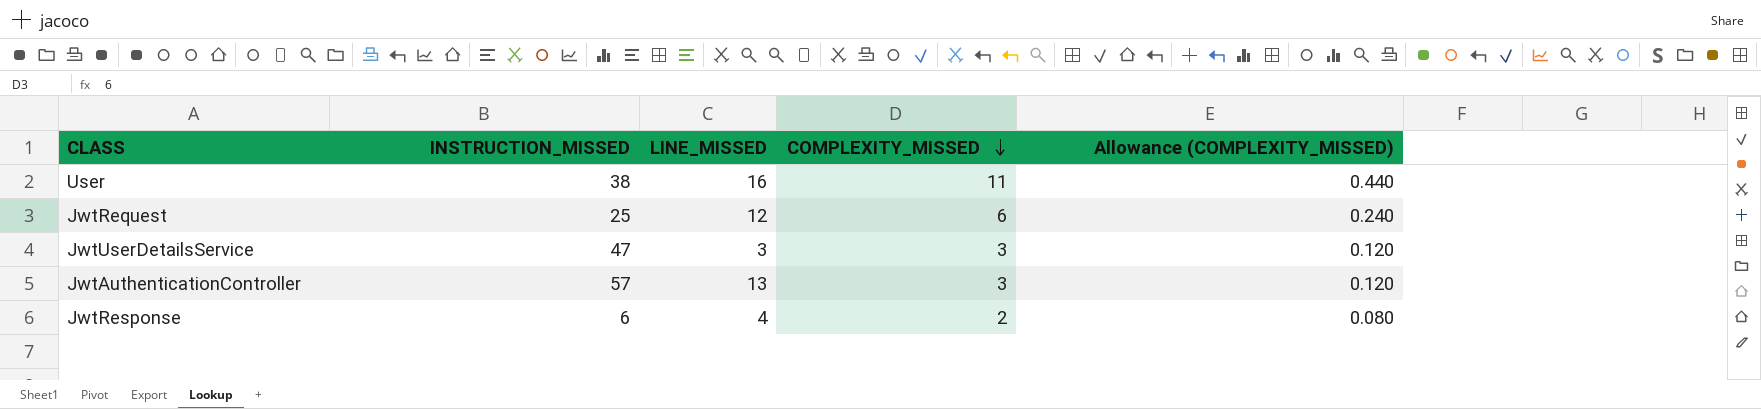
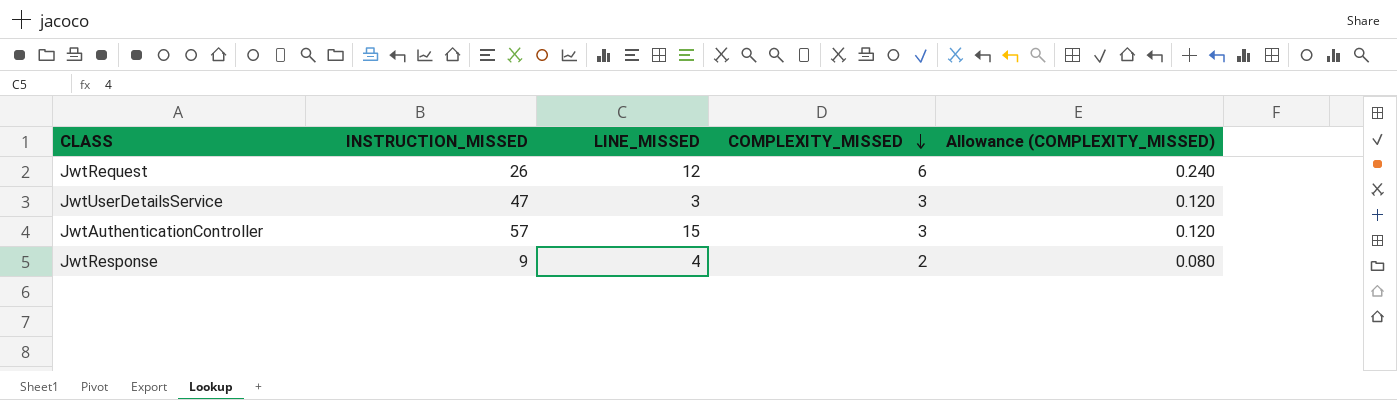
row User: 38 | 16 | 11 | 0.440 -> none
JwtRequest | INSTRUCTION_MISSED: 25 -> 26
JwtAuthenticationController | LINE_MISSED: 13 -> 15
JwtResponse | INSTRUCTION_MISSED: 6 -> 9

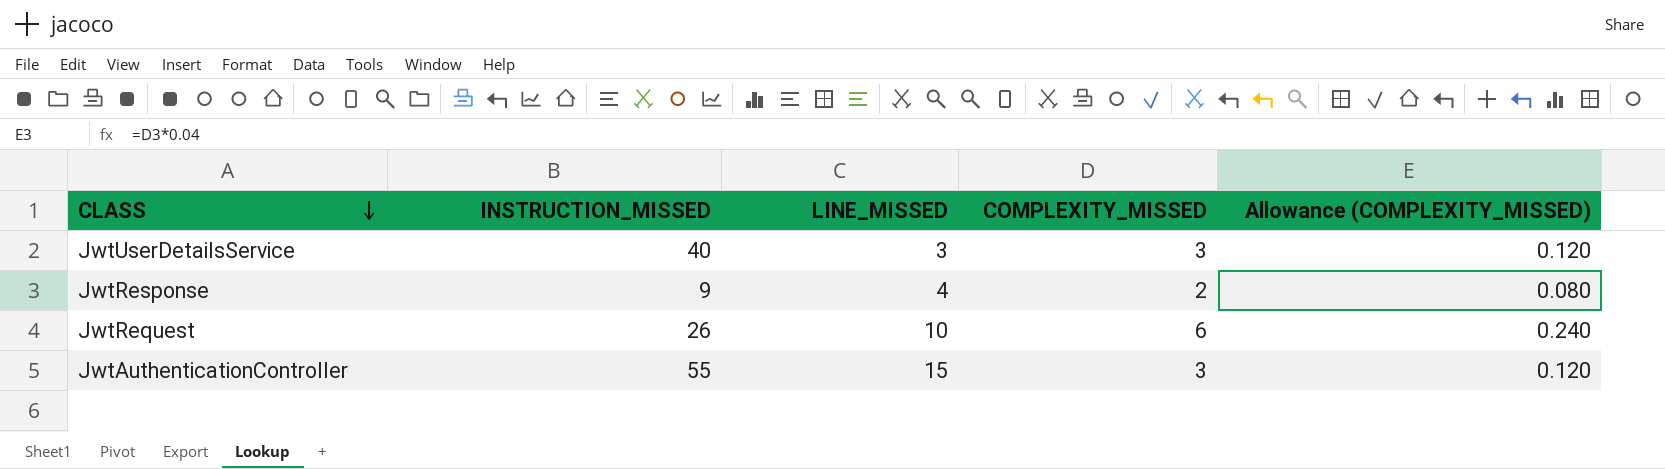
row order: COMPLEXITY_MISSED descending -> CLASS descending
JwtUserDetailsService | INSTRUCTION_MISSED: 47 -> 40
JwtRequest | LINE_MISSED: 12 -> 10
JwtAuthenticationController | INSTRUCTION_MISSED: 57 -> 55

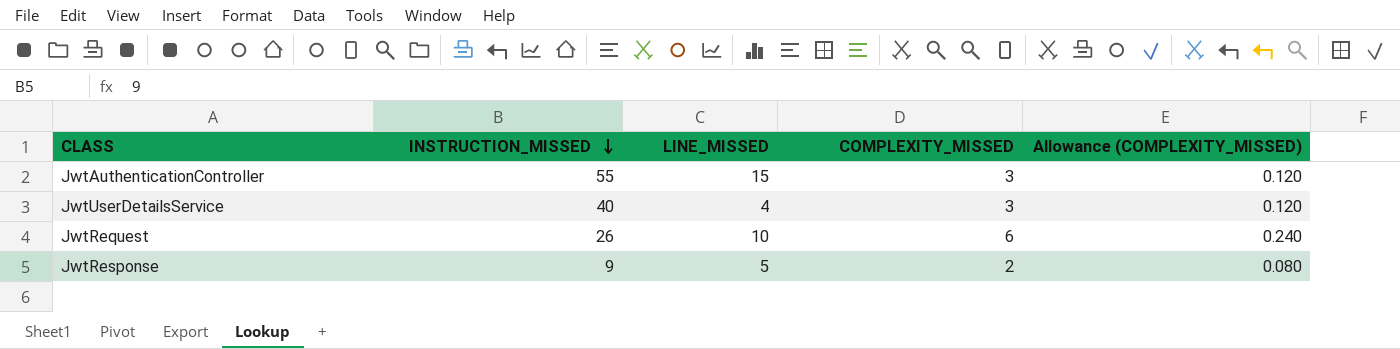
row order: CLASS descending -> INSTRUCTION_MISSED descending
JwtUserDetailsService | LINE_MISSED: 3 -> 4
JwtResponse | LINE_MISSED: 4 -> 5

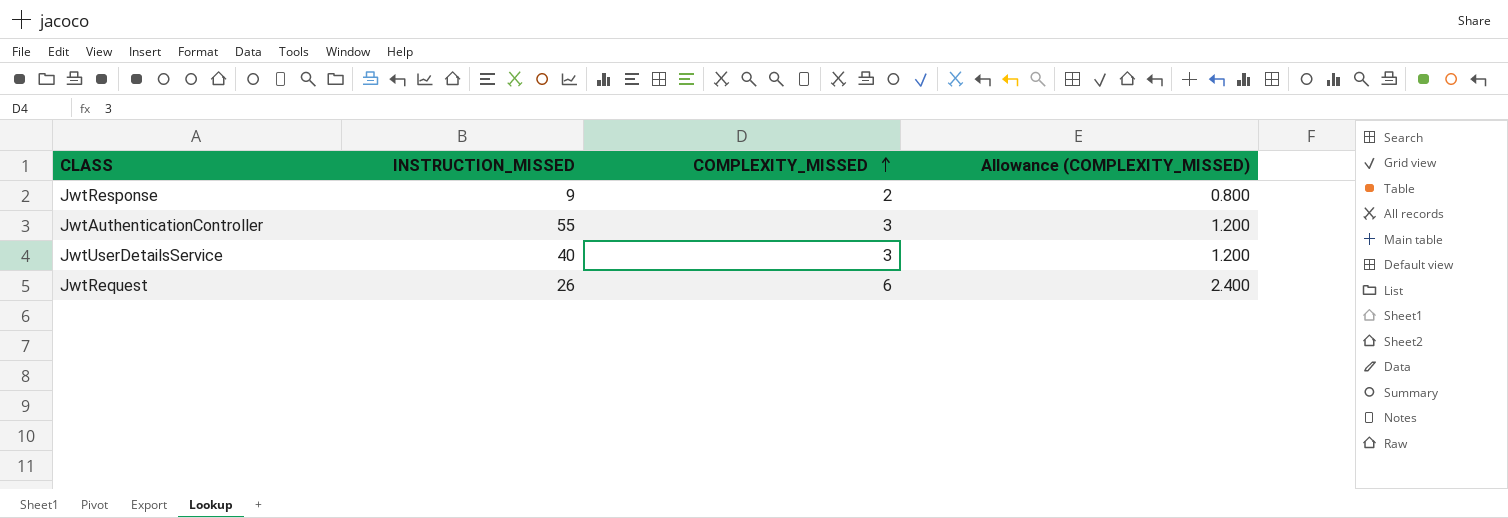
row order: INSTRUCTION_MISSED descending -> COMPLEXITY_MISSED ascending
column LINE_MISSED | position: 3 -> none
column Allowance (COMPLEXITY_MISSED) | formula: [COMPLEXITY_MISSED] * 0.04 -> [COMPLEXITY_MISSED] * 0.4

